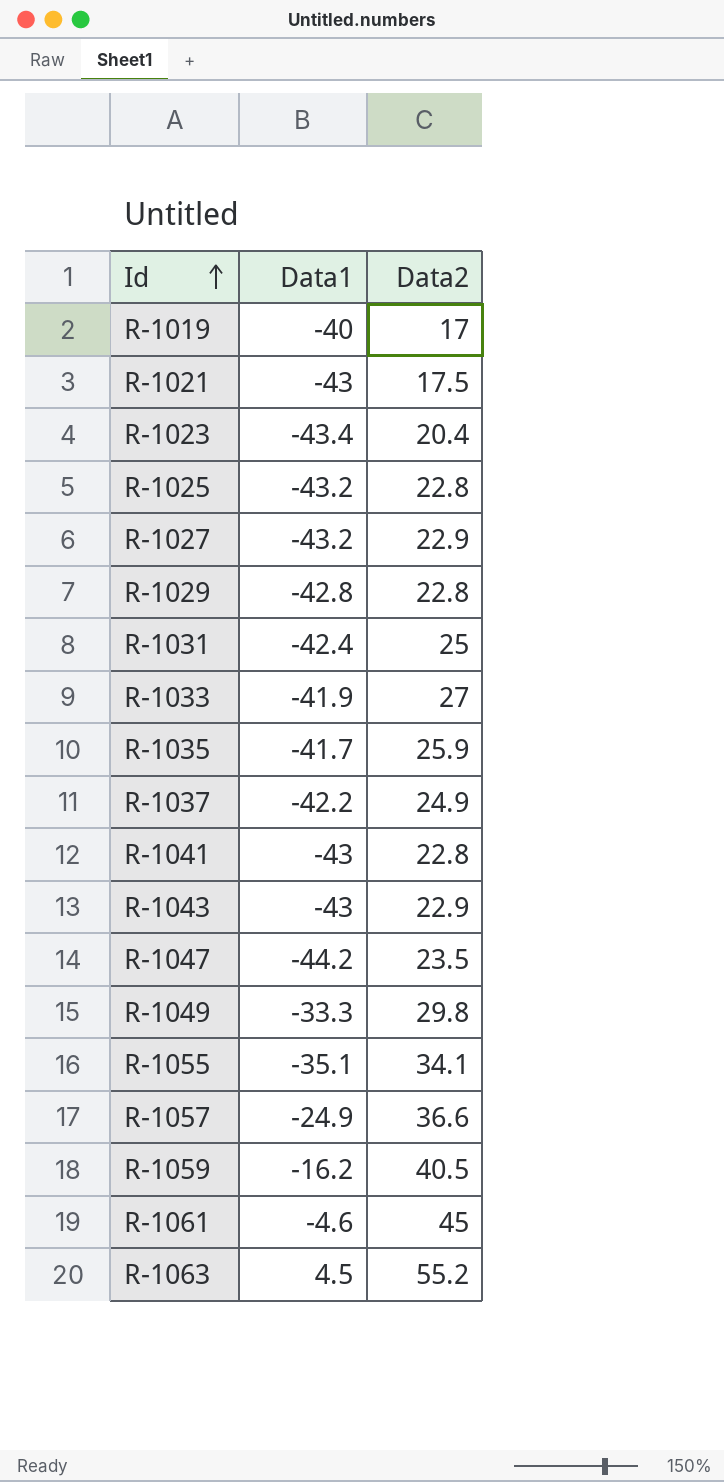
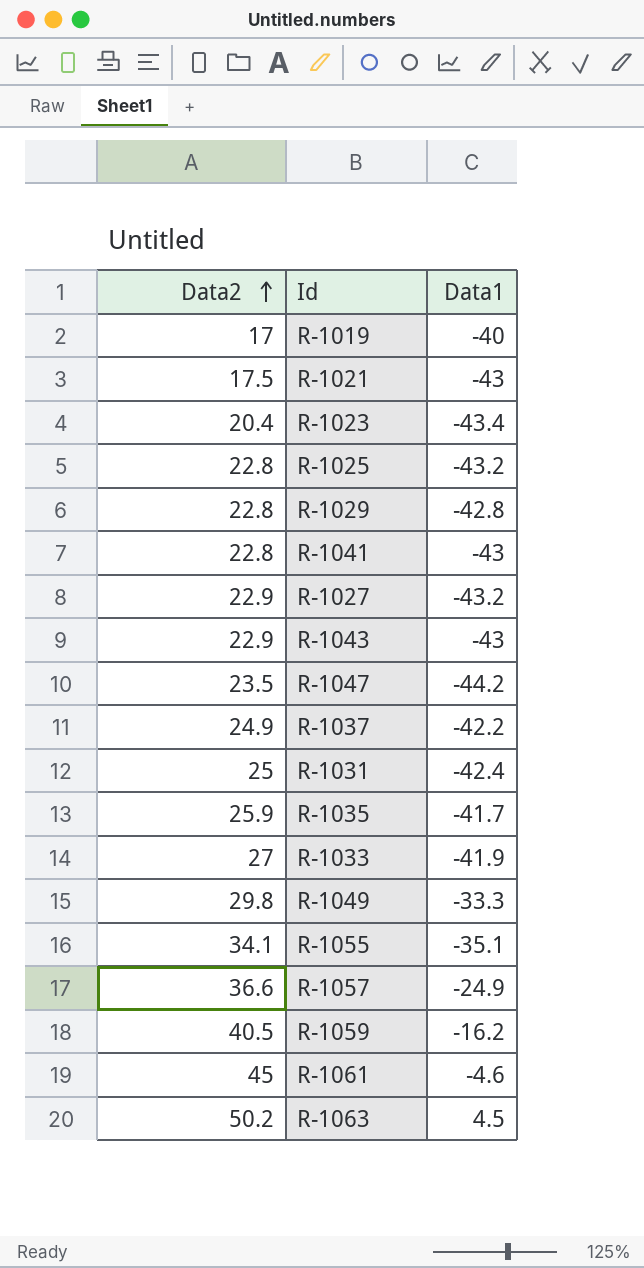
row order: Id ascending -> Data2 ascending
column Data2 | position: 3 -> 1
R-1063 | Data2: 55.2 -> 50.2

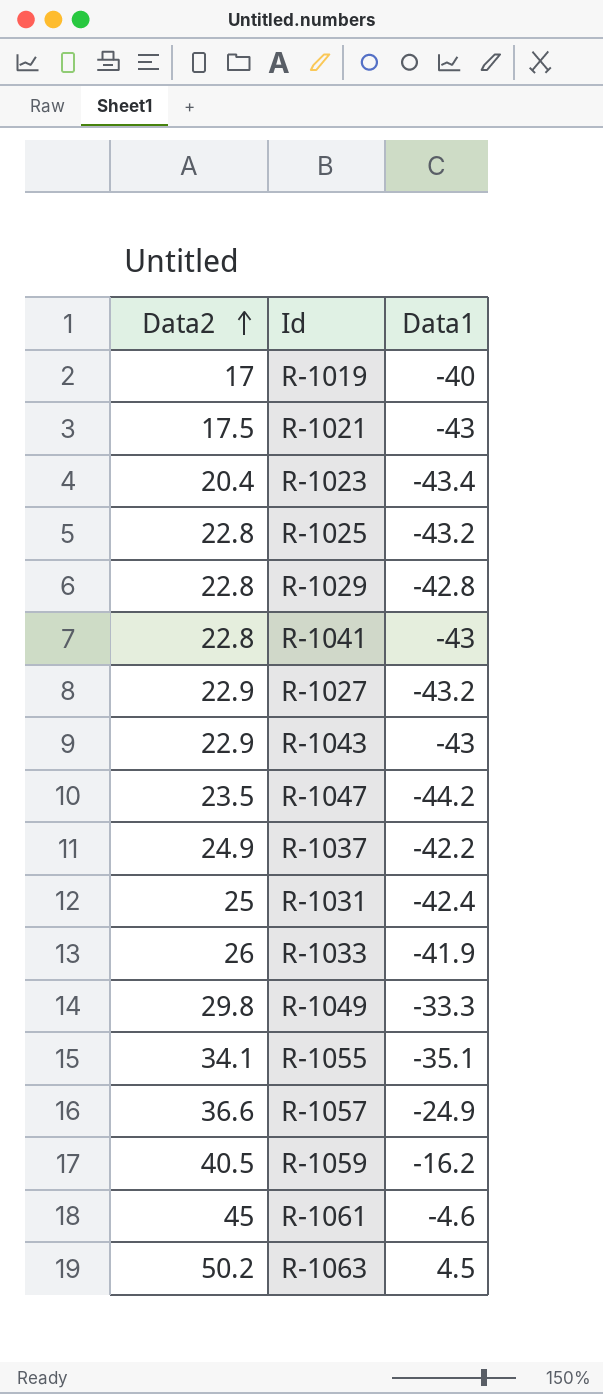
row R-1035: 25.9 | -41.7 -> none
R-1033 | Data2: 27 -> 26

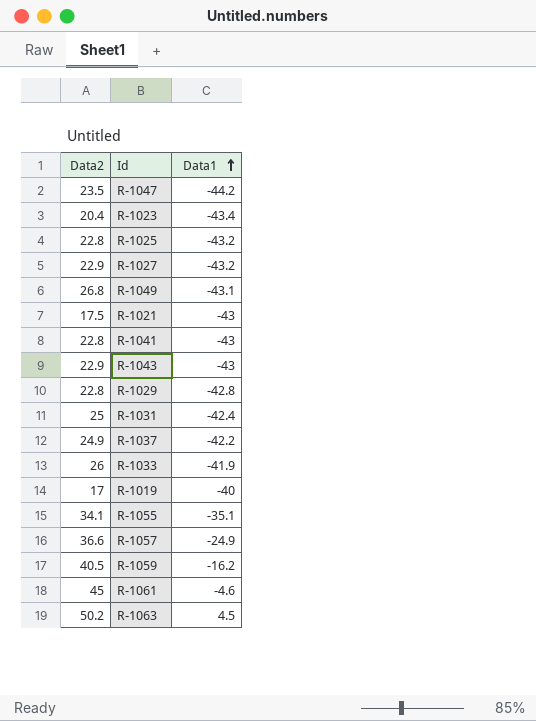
row order: Data2 ascending -> Data1 ascending
R-1049 | Data2: 29.8 -> 26.8
R-1049 | Data1: -33.3 -> -43.1

